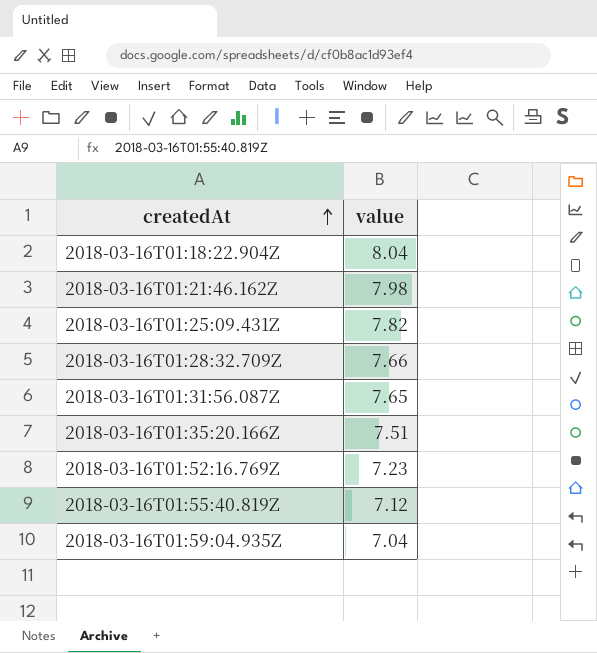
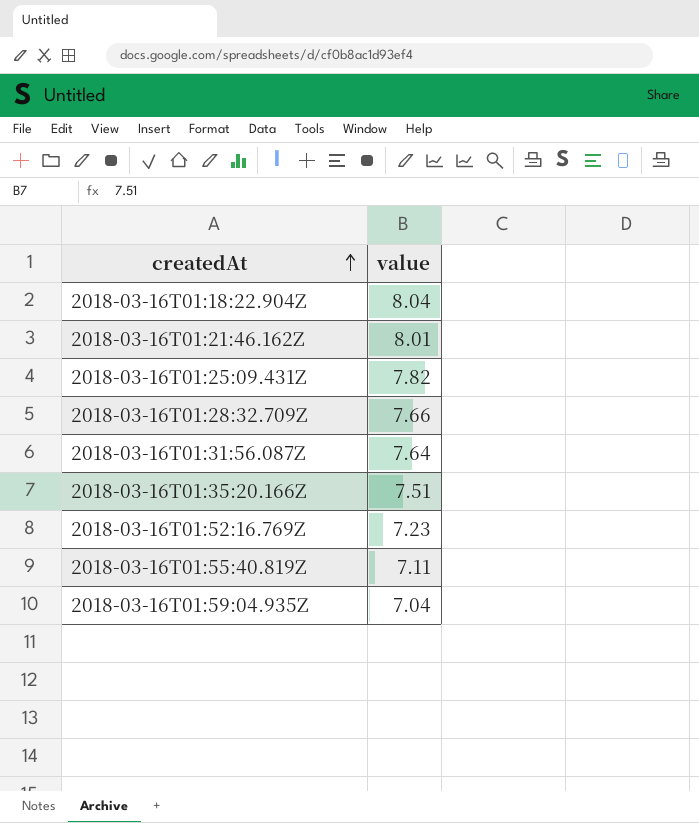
2018-03-16T01:21:46.162Z | value: 7.98 -> 8.01
2018-03-16T01:31:56.087Z | value: 7.65 -> 7.64
2018-03-16T01:55:40.819Z | value: 7.12 -> 7.11

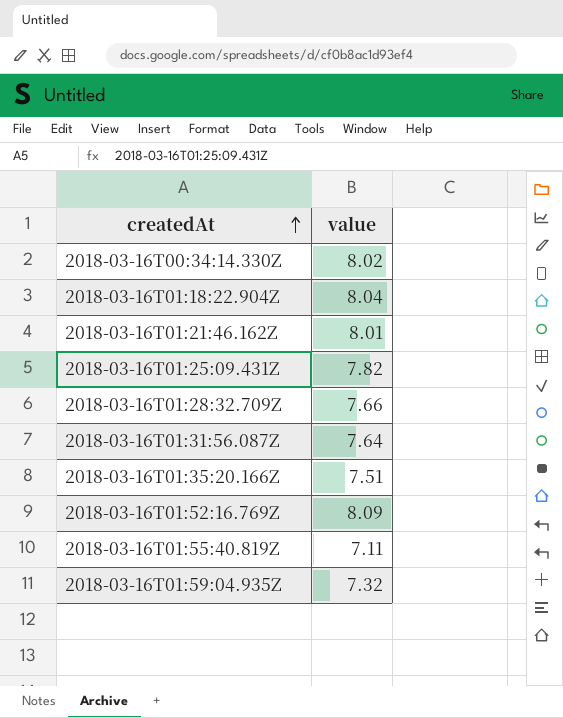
row 2018-03-16T00:34:14.330Z: none -> 8.02
2018-03-16T01:52:16.769Z | value: 7.23 -> 8.09
2018-03-16T01:59:04.935Z | value: 7.04 -> 7.32

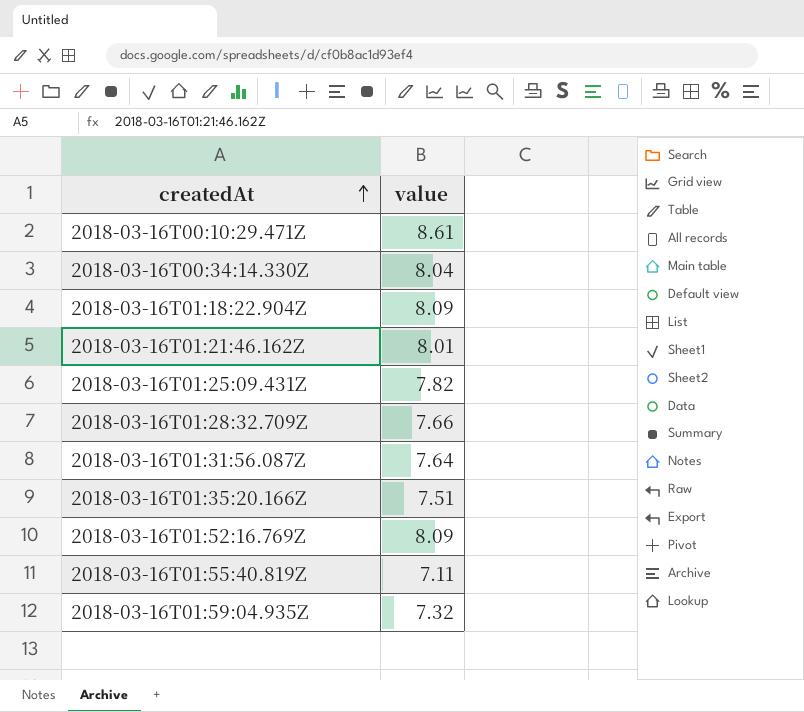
row 2018-03-16T00:10:29.471Z: none -> 8.61
2018-03-16T00:34:14.330Z | value: 8.02 -> 8.04
2018-03-16T01:18:22.904Z | value: 8.04 -> 8.09

